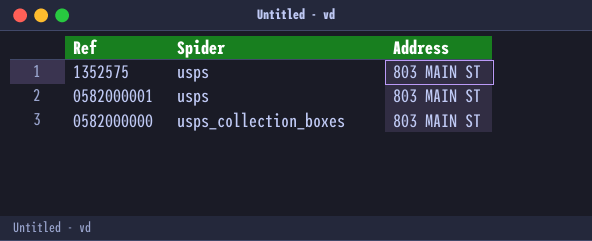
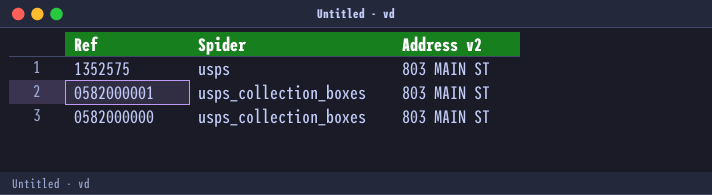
column name: Address -> Address v2
0582000001 | Spider: usps -> usps_collection_boxes

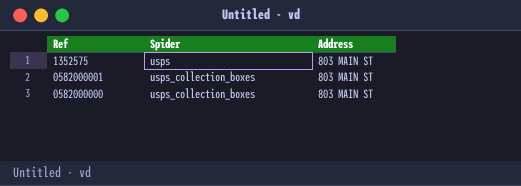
column name: Address v2 -> Address

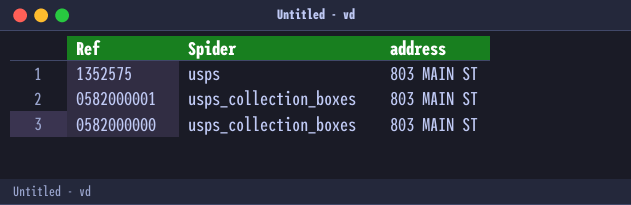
column name: Address -> address

